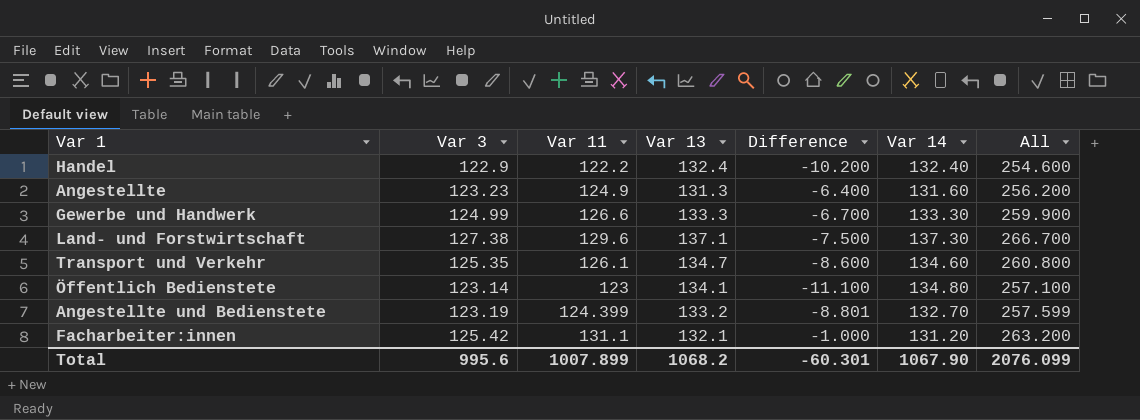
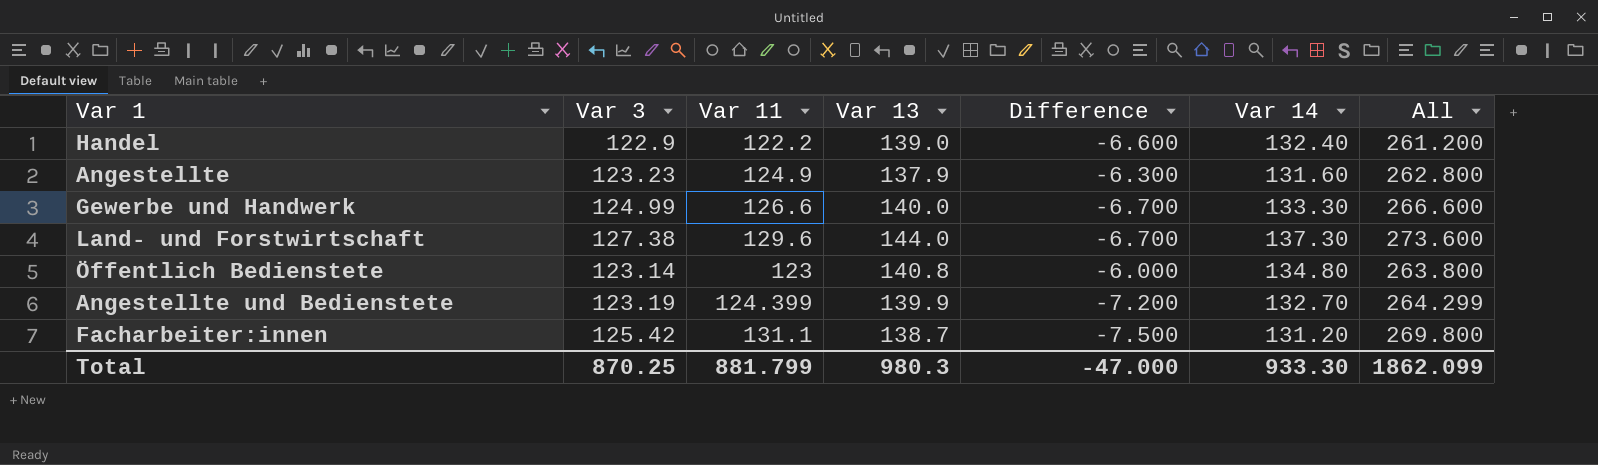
column Difference | formula: [Var 11] - [Var 13] -> [Var 14] - [Var 13]
row Transport und Verkehr: 125.35 | 126.1 | 134.7 | -8.600 | 134.60 | 260.800 -> none
Handel | Var 13: 132.4 -> 139.0
Handel | All: 254.600 -> 261.200
Angestellte | Var 13: 131.3 -> 137.9
Angestellte | All: 256.200 -> 262.800
Gewerbe und Handwerk | Var 13: 133.3 -> 140.0
Gewerbe und Handwerk | All: 259.900 -> 266.600
Land- und Forstwirtschaft | Var 13: 137.1 -> 144.0
Land- und Forstwirtschaft | All: 266.700 -> 273.600
Öffentlich Bedienstete | Var 13: 134.1 -> 140.8
Öffentlich Bedienstete | All: 257.100 -> 263.800
Angestellte und Bedienstete | Var 13: 133.2 -> 139.9
Angestellte und Bedienstete | All: 257.599 -> 264.299
Facharbeiter:innen | Var 13: 132.1 -> 138.7
Facharbeiter:innen | All: 263.200 -> 269.800
Total | Var 3: 995.6 -> 870.25
Total | Var 11: 1007.899 -> 881.799
Total | Var 13: 1068.2 -> 980.3
Total | Difference: -60.301 -> -47.000
Total | Var 14: 1067.90 -> 933.30
Total | All: 2076.099 -> 1862.099

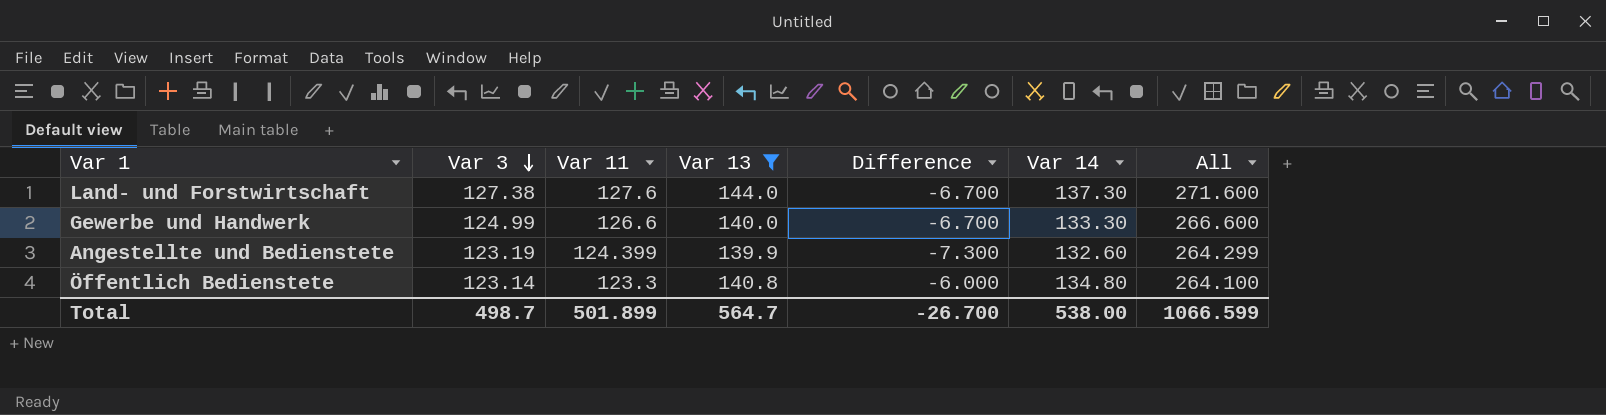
filter: none -> Var 13 >= 139.9
row order: none -> Var 3 descending
Land- und Forstwirtschaft | Var 11: 129.6 -> 127.6
Land- und Forstwirtschaft | All: 273.600 -> 271.600
Angestellte und Bedienstete | Difference: -7.200 -> -7.300
Angestellte und Bedienstete | Var 14: 132.70 -> 132.60
Öffentlich Bedienstete | Var 11: 123 -> 123.3
Öffentlich Bedienstete | All: 263.800 -> 264.100
Total | Var 3: 870.25 -> 498.7
Total | Var 11: 881.799 -> 501.899
Total | Var 13: 980.3 -> 564.7
Total | Difference: -47.000 -> -26.700
Total | Var 14: 933.30 -> 538.00
Total | All: 1862.099 -> 1066.599

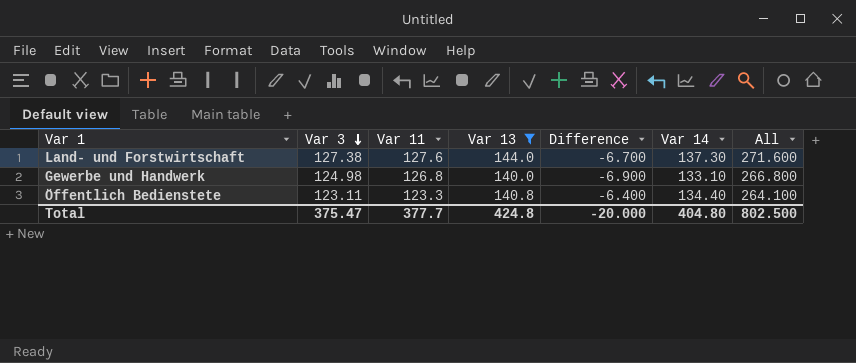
row Angestellte und Bedienstete: 123.19 | 124.399 | 139.9 | -7.300 | 132.60 | 264.299 -> none
Gewerbe und Handwerk | Var 3: 124.99 -> 124.98
Gewerbe und Handwerk | Var 11: 126.6 -> 126.8
Gewerbe und Handwerk | Difference: -6.700 -> -6.900
Gewerbe und Handwerk | Var 14: 133.30 -> 133.10
Gewerbe und Handwerk | All: 266.600 -> 266.800
Öffentlich Bedienstete | Var 3: 123.14 -> 123.11
Öffentlich Bedienstete | Difference: -6.000 -> -6.400
Öffentlich Bedienstete | Var 14: 134.80 -> 134.40
Total | Var 3: 498.7 -> 375.47
Total | Var 11: 501.899 -> 377.7
Total | Var 13: 564.7 -> 424.8
Total | Difference: -26.700 -> -20.000
Total | Var 14: 538.00 -> 404.80
Total | All: 1066.599 -> 802.500

